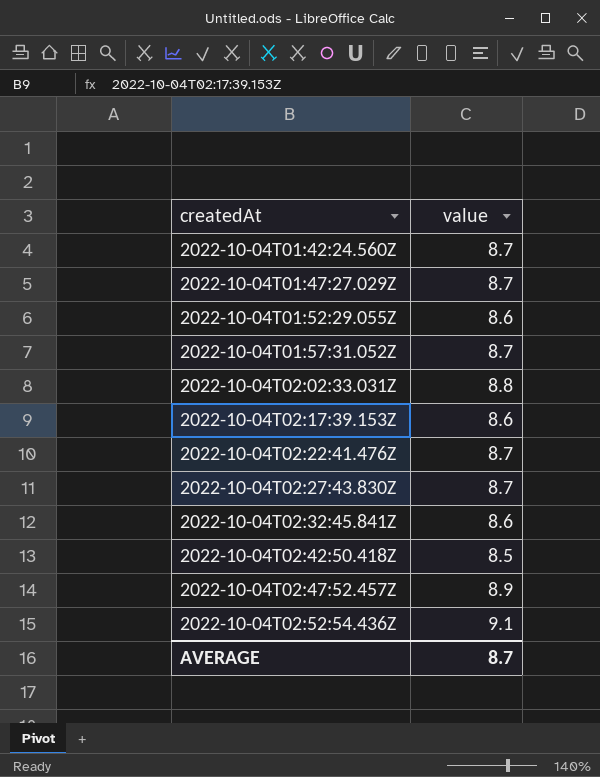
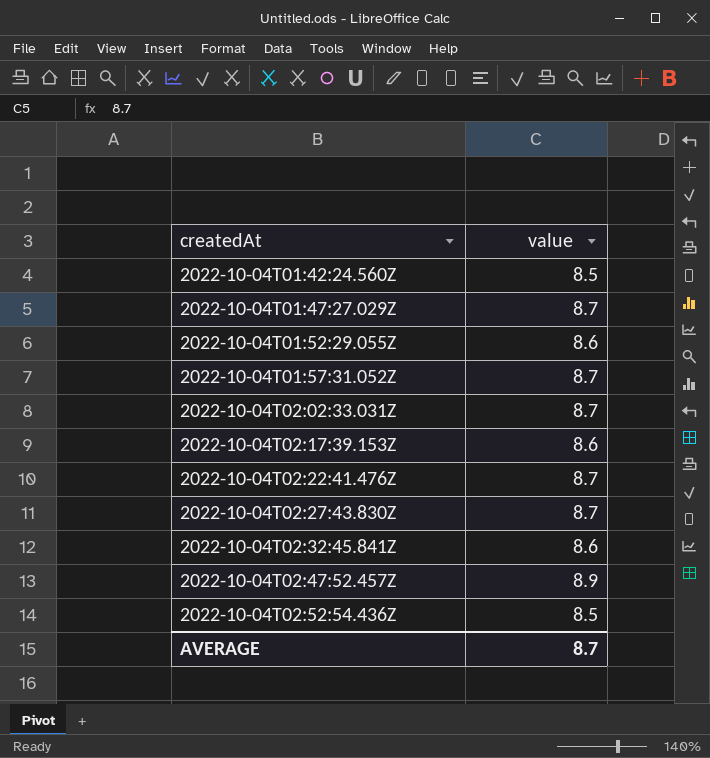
row 2022-10-04T02:42:50.418Z: 8.5 -> none
2022-10-04T01:42:24.560Z | value: 8.7 -> 8.5
2022-10-04T02:02:33.031Z | value: 8.8 -> 8.7
2022-10-04T02:52:54.436Z | value: 9.1 -> 8.5

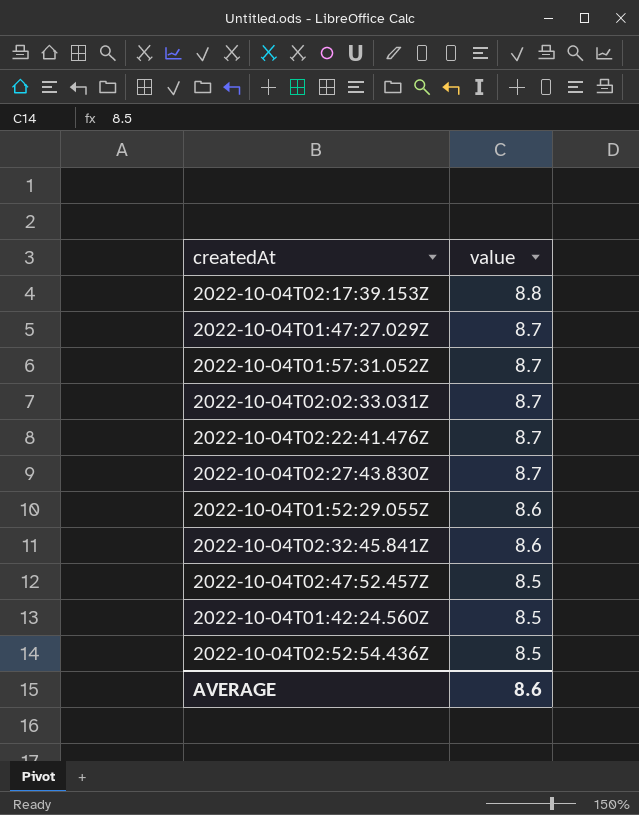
row order: createdAt ascending -> value descending
2022-10-04T02:17:39.153Z | value: 8.6 -> 8.8
2022-10-04T02:47:52.457Z | value: 8.9 -> 8.5
AVERAGE | value: 8.7 -> 8.6

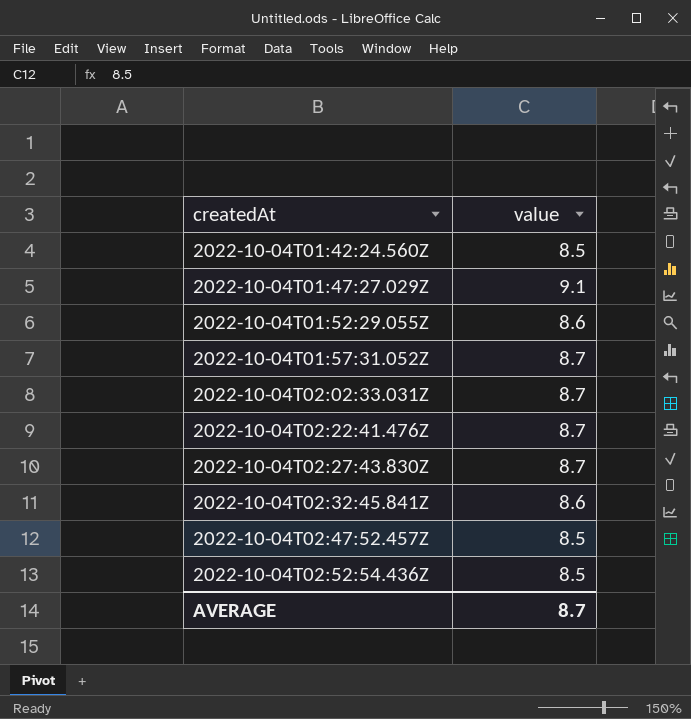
row order: value descending -> createdAt ascending
row 2022-10-04T02:17:39.153Z: 8.8 -> none
2022-10-04T01:47:27.029Z | value: 8.7 -> 9.1
AVERAGE | value: 8.6 -> 8.7

